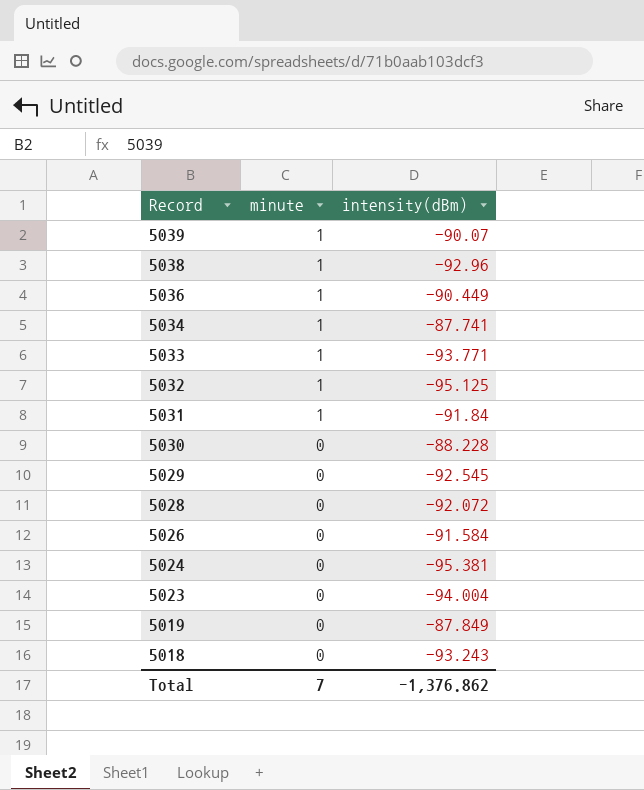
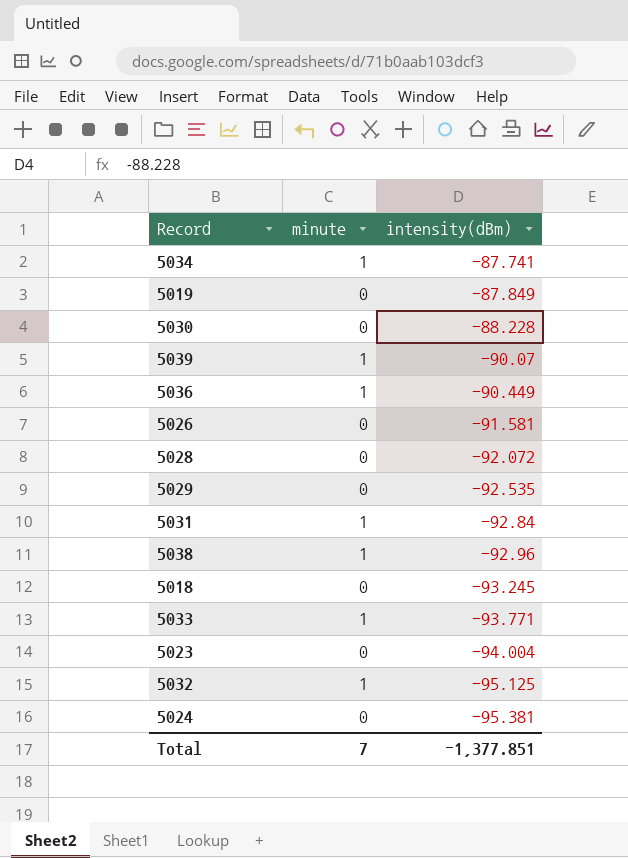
row order: Record descending -> intensity(dBm) descending
5026 | intensity(dBm): -91.584 -> -91.581
5029 | intensity(dBm): -92.545 -> -92.535
5031 | intensity(dBm): -91.84 -> -92.84
5018 | intensity(dBm): -93.243 -> -93.245
Total | intensity(dBm): -1,376.862 -> -1,377.851

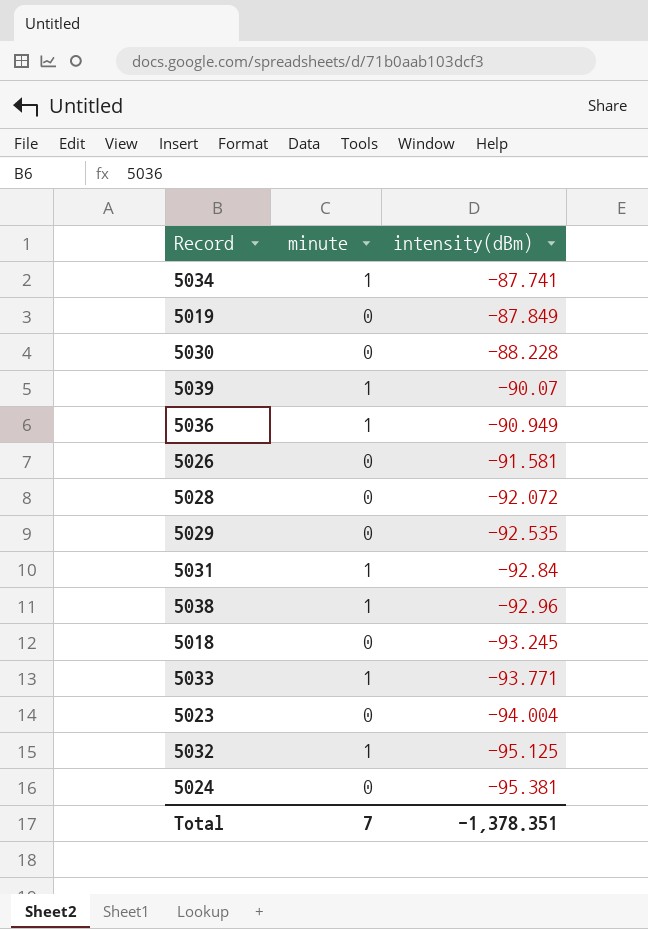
5036 | intensity(dBm): -90.449 -> -90.949
Total | intensity(dBm): -1,377.851 -> -1,378.351

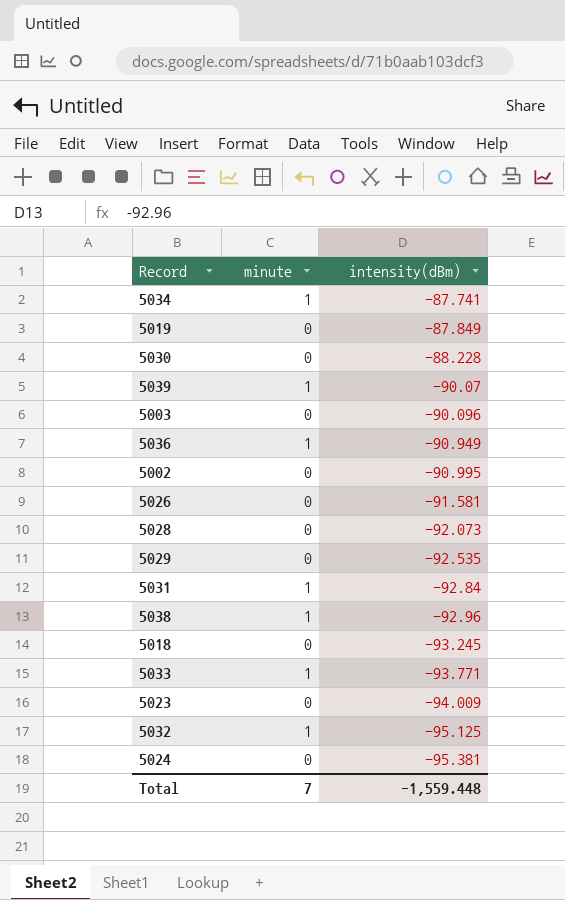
row 5003: none -> 0 | -90.096
row 5002: none -> 0 | -90.995
5028 | intensity(dBm): -92.072 -> -92.073
5023 | intensity(dBm): -94.004 -> -94.009
Total | intensity(dBm): -1,378.351 -> -1,559.448

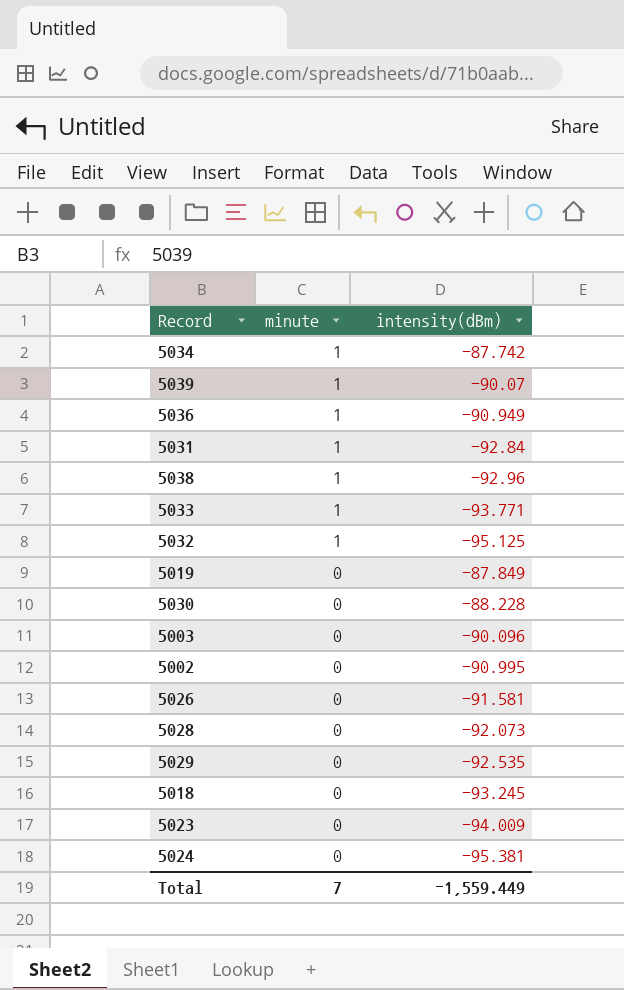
row order: intensity(dBm) descending -> minute descending
5034 | intensity(dBm): -87.741 -> -87.742
Total | intensity(dBm): -1,559.448 -> -1,559.449

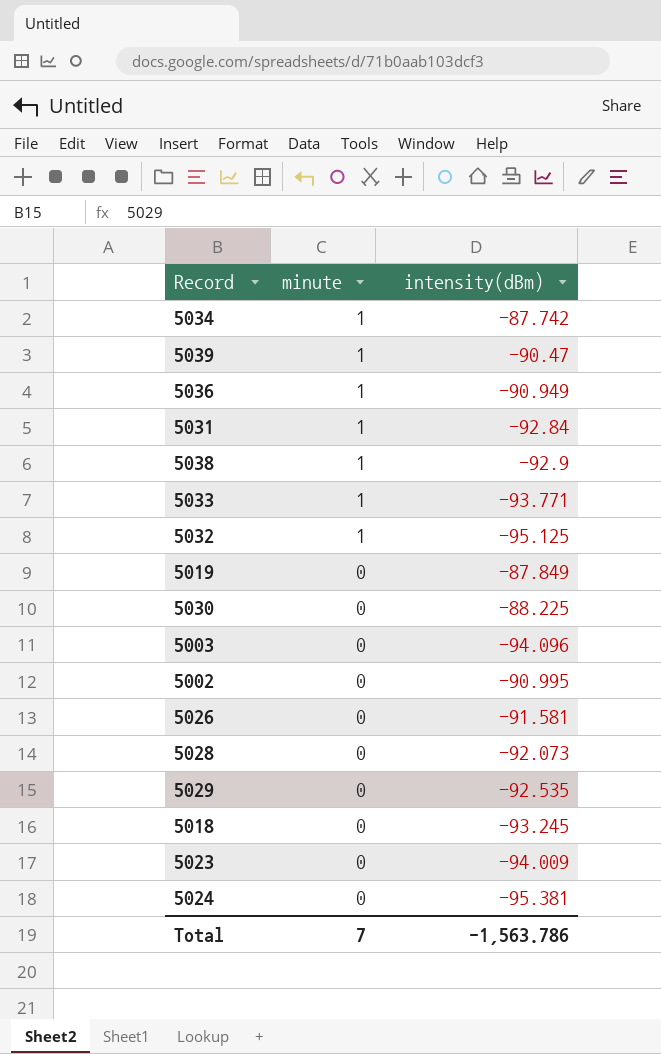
5039 | intensity(dBm): -90.07 -> -90.47
5038 | intensity(dBm): -92.96 -> -92.9
5030 | intensity(dBm): -88.228 -> -88.225
5003 | intensity(dBm): -90.096 -> -94.096
Total | intensity(dBm): -1,559.449 -> -1,563.786

